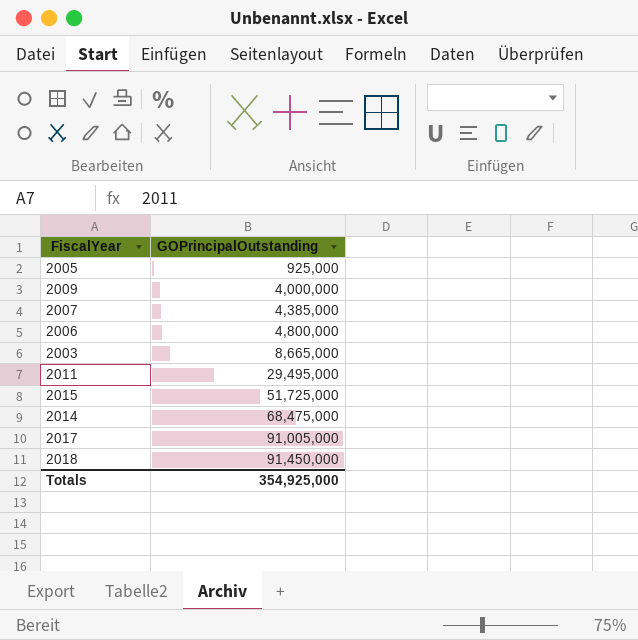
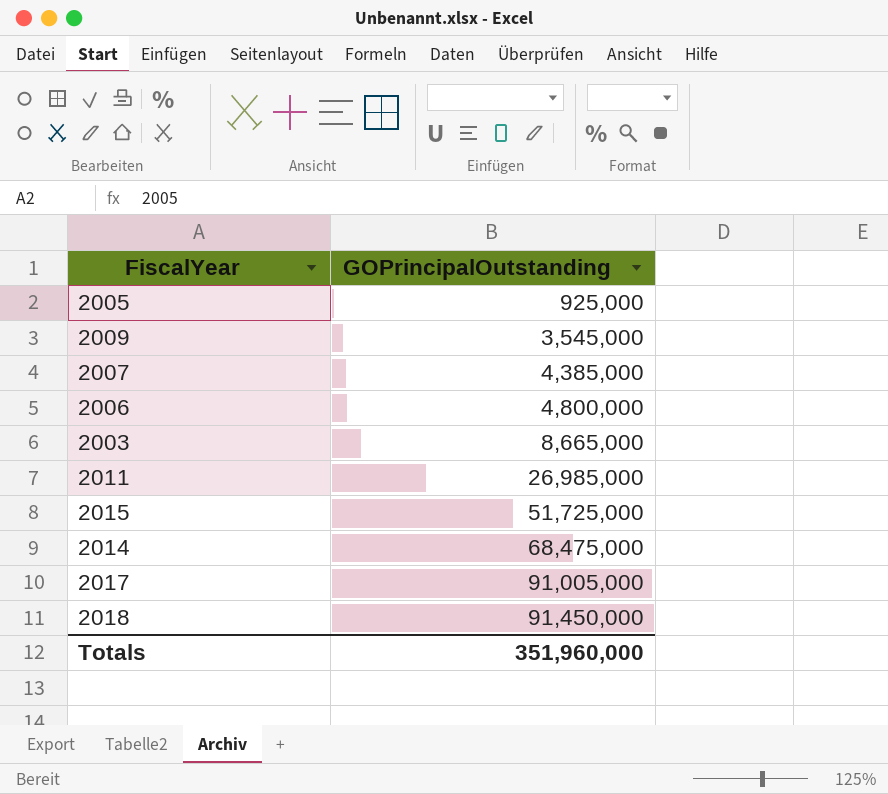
2009 | GOPrincipalOutstanding: 4,000,000 -> 3,545,000
2011 | GOPrincipalOutstanding: 29,495,000 -> 26,985,000
Totals | GOPrincipalOutstanding: 354,925,000 -> 351,960,000

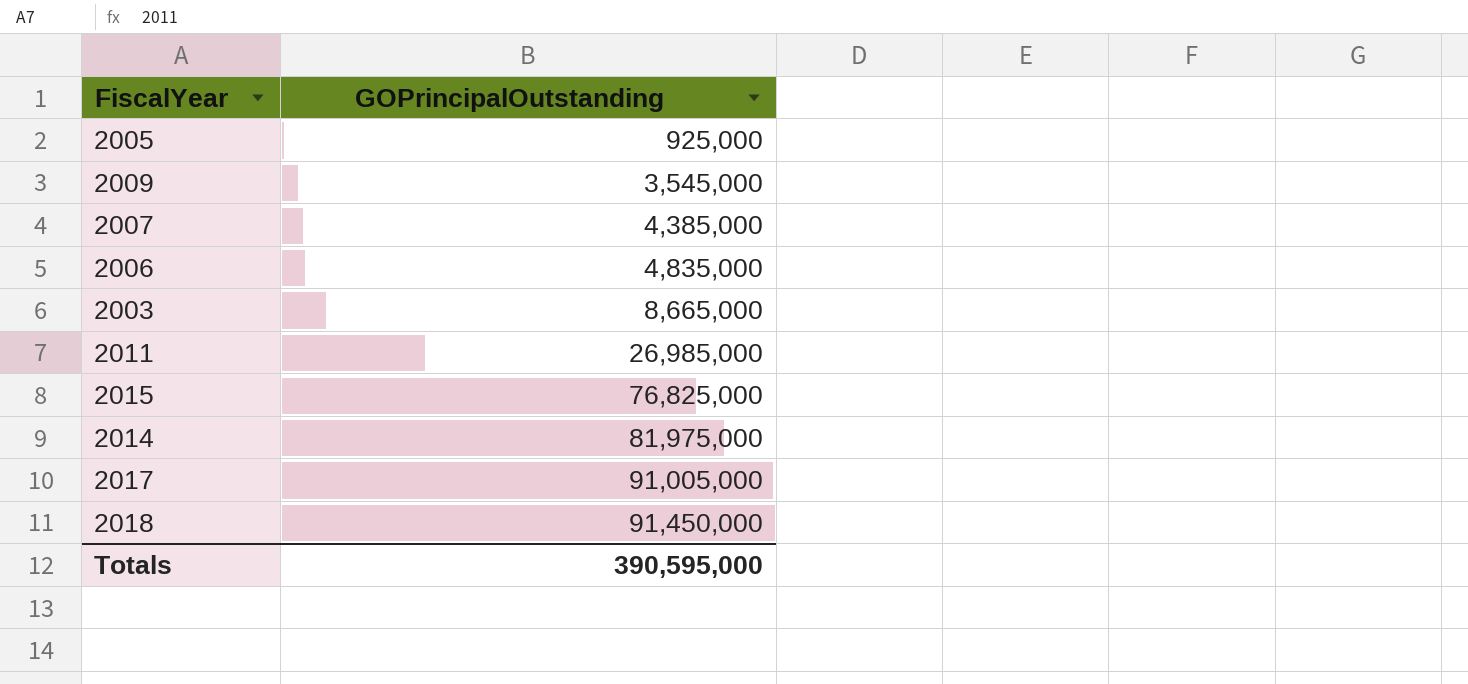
2006 | GOPrincipalOutstanding: 4,800,000 -> 4,835,000
2015 | GOPrincipalOutstanding: 51,725,000 -> 76,825,000
2014 | GOPrincipalOutstanding: 68,475,000 -> 81,975,000
Totals | GOPrincipalOutstanding: 351,960,000 -> 390,595,000

